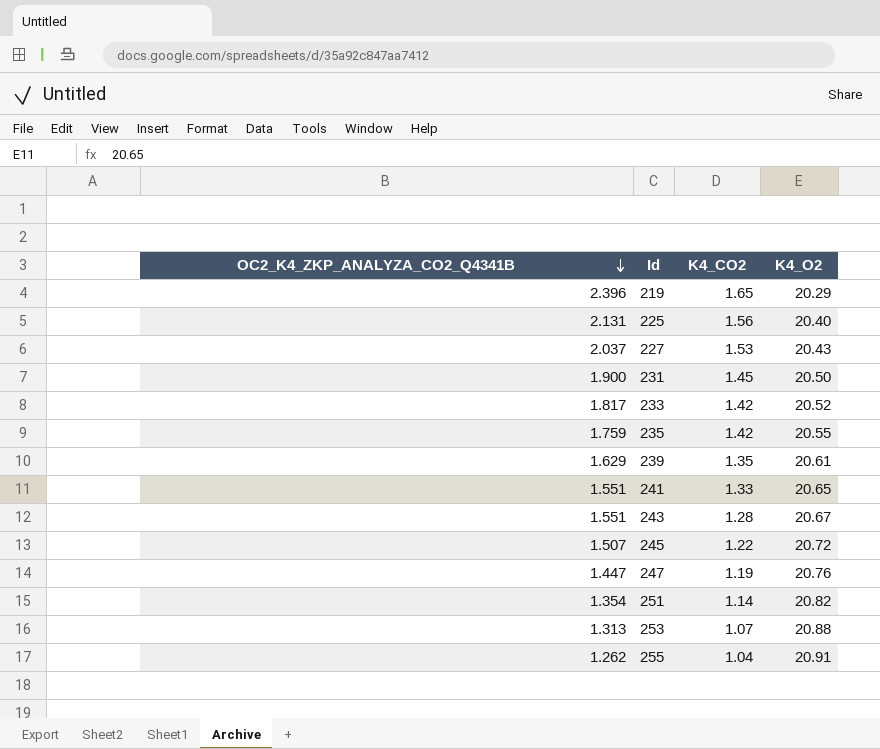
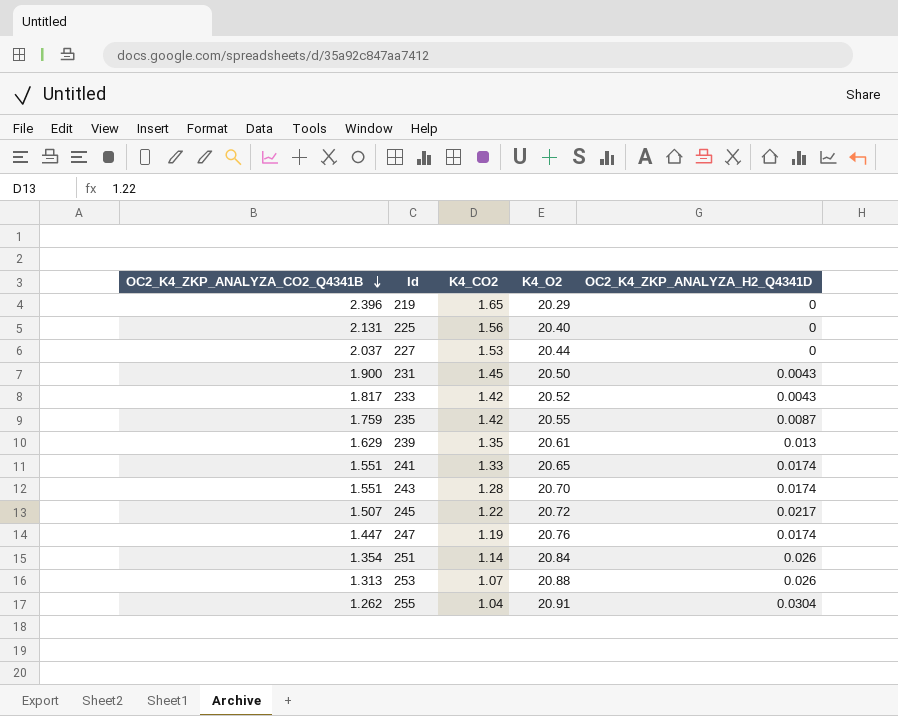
column OC2_K4_ZKP_ANALYZA_H2_Q4341D | position: none -> 5
227 | K4_O2: 20.43 -> 20.44
243 | K4_O2: 20.67 -> 20.70
251 | K4_O2: 20.82 -> 20.84

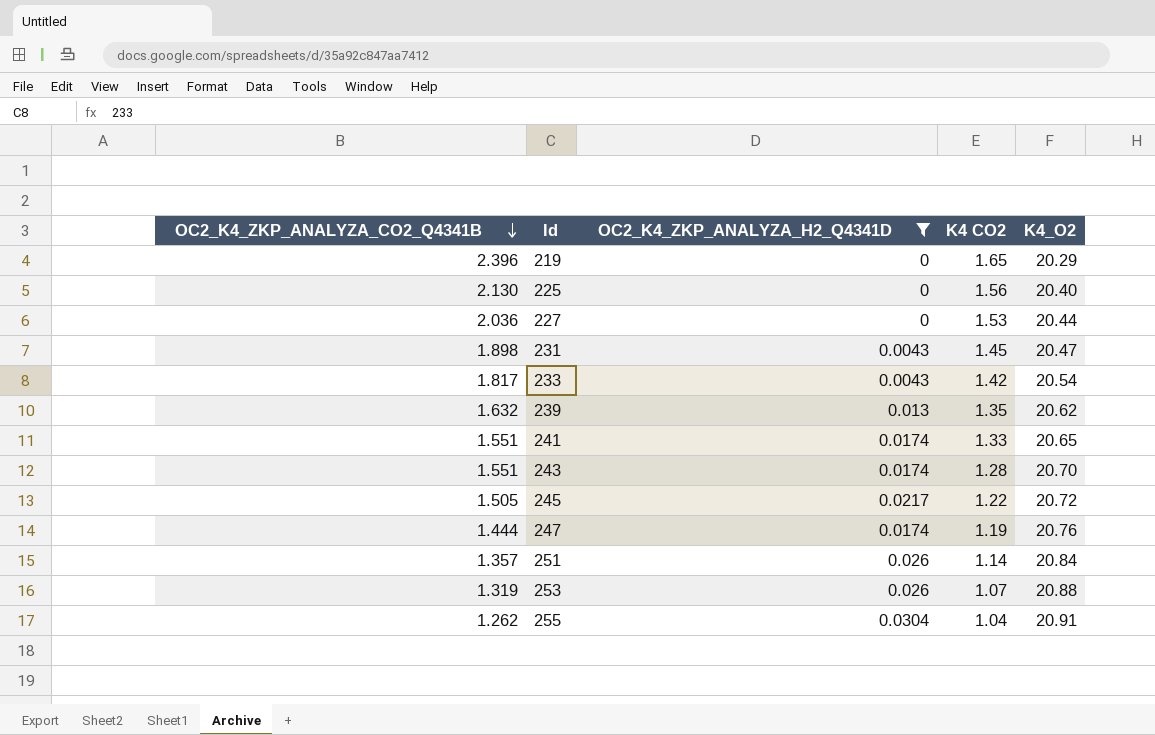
filter: none -> OC2_K4_ZKP_ANALYZA_H2_Q4341D != 0.0087
column OC2_K4_ZKP_ANALYZA_H2_Q4341D | position: 5 -> 3
column name: K4_CO2 -> K4 CO2
225 | OC2_K4_ZKP_ANALYZA_CO2_Q4341B: 2.131 -> 2.130
227 | OC2_K4_ZKP_ANALYZA_CO2_Q4341B: 2.037 -> 2.036
231 | OC2_K4_ZKP_ANALYZA_CO2_Q4341B: 1.900 -> 1.898
231 | K4_O2: 20.50 -> 20.47
233 | K4_O2: 20.52 -> 20.54
239 | OC2_K4_ZKP_ANALYZA_CO2_Q4341B: 1.629 -> 1.632
239 | K4_O2: 20.61 -> 20.62
245 | OC2_K4_ZKP_ANALYZA_CO2_Q4341B: 1.507 -> 1.505
247 | OC2_K4_ZKP_ANALYZA_CO2_Q4341B: 1.447 -> 1.444
251 | OC2_K4_ZKP_ANALYZA_CO2_Q4341B: 1.354 -> 1.357
253 | OC2_K4_ZKP_ANALYZA_CO2_Q4341B: 1.313 -> 1.319

